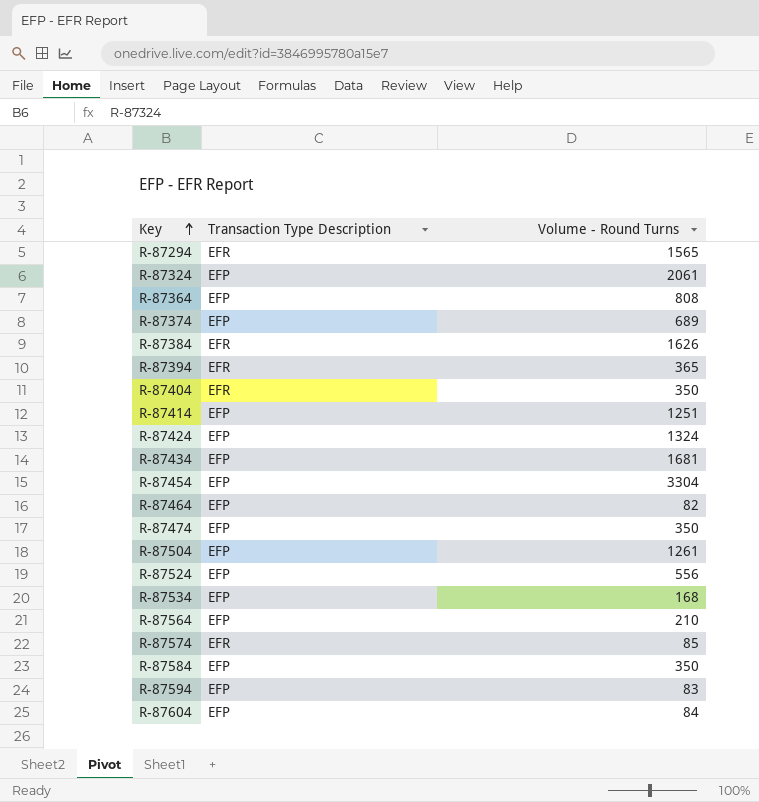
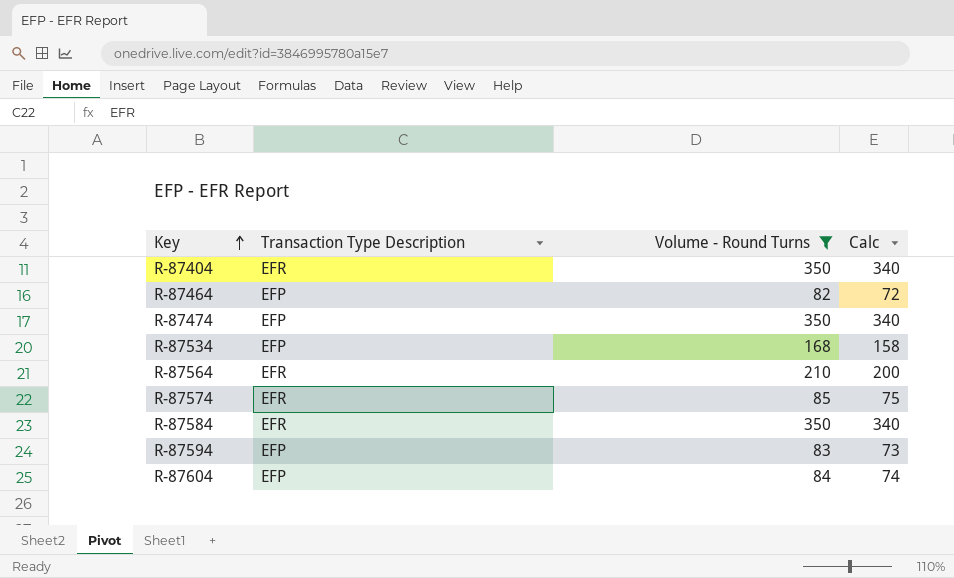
filter: none -> Volume - Round Turns <= 350
column Calc | formula: none -> [Volume - Round Turns] - 10
R-87564 | Transaction Type Description: EFP -> EFR
R-87584 | Transaction Type Description: EFP -> EFR

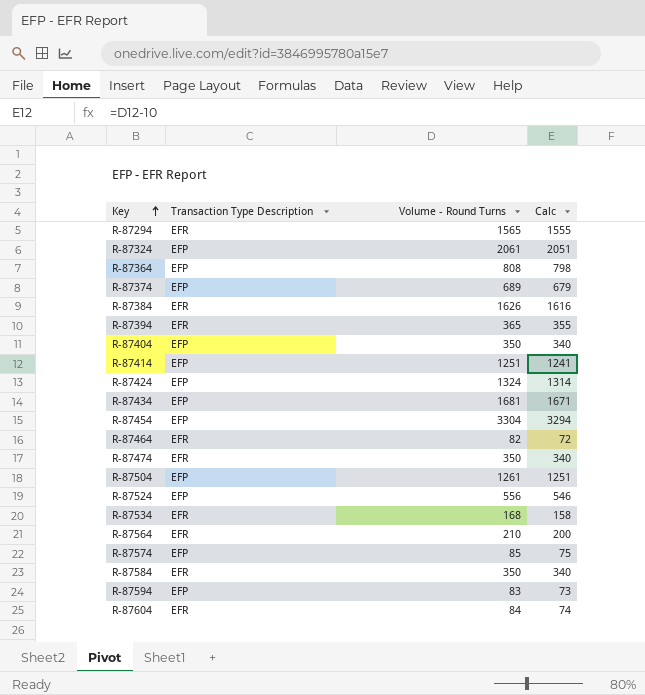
filter: Volume - Round Turns <= 350 -> none
R-87404 | Transaction Type Description: EFR -> EFP
R-87464 | Transaction Type Description: EFP -> EFR
R-87474 | Transaction Type Description: EFP -> EFR
R-87534 | Transaction Type Description: EFP -> EFR
R-87574 | Transaction Type Description: EFR -> EFP
R-87604 | Transaction Type Description: EFP -> EFR

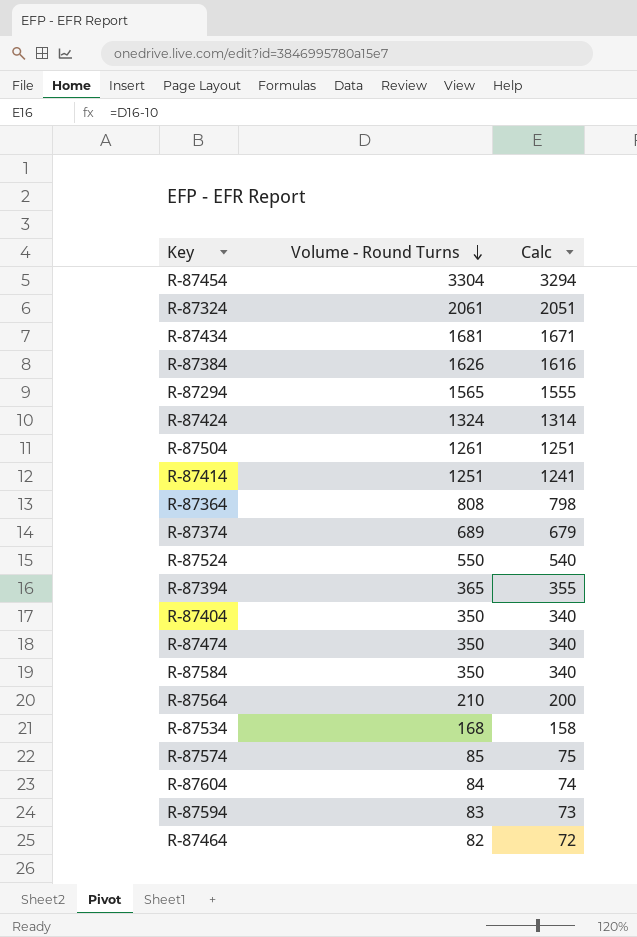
row order: Key ascending -> Volume - Round Turns descending
column Transaction Type Description | position: 2 -> none
R-87524 | Volume - Round Turns: 556 -> 550
R-87524 | Calc: 546 -> 540

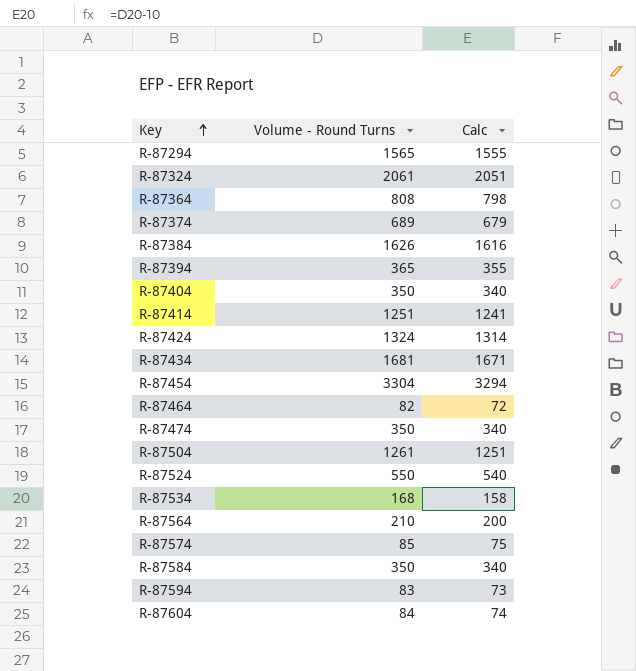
row order: Volume - Round Turns descending -> Key ascending

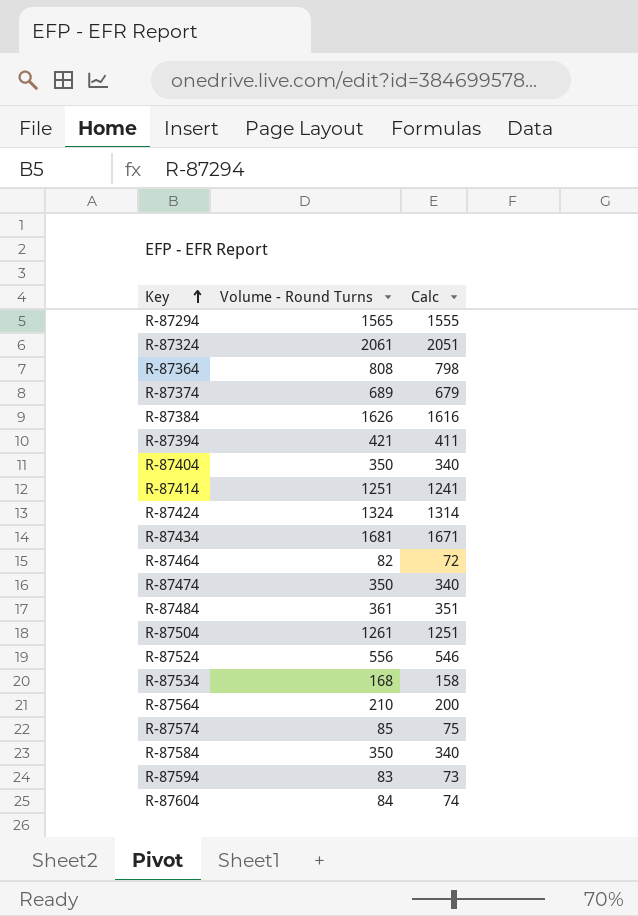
row R-87454: 3304 | 3294 -> none
R-87394 | Volume - Round Turns: 365 -> 421
R-87394 | Calc: 355 -> 411
row R-87484: none -> 361 | 351
R-87524 | Volume - Round Turns: 550 -> 556
R-87524 | Calc: 540 -> 546

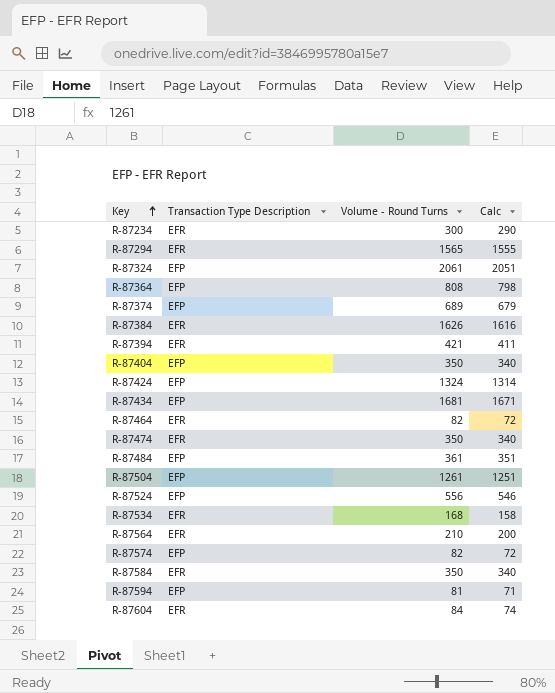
column Transaction Type Description | position: none -> 2
row R-87414: 1251 | 1241 -> none
row R-87234: none -> EFR | 300 | 290
R-87574 | Volume - Round Turns: 85 -> 82
R-87574 | Calc: 75 -> 72
R-87594 | Volume - Round Turns: 83 -> 81
R-87594 | Calc: 73 -> 71

